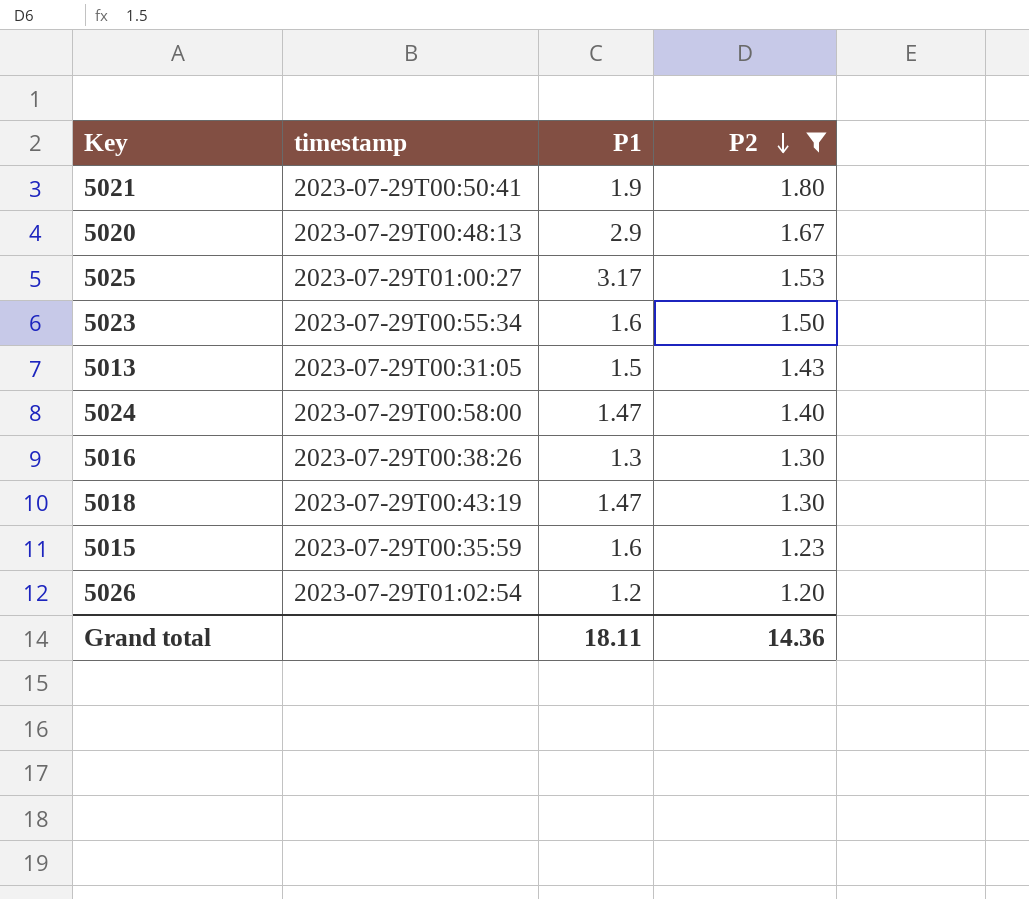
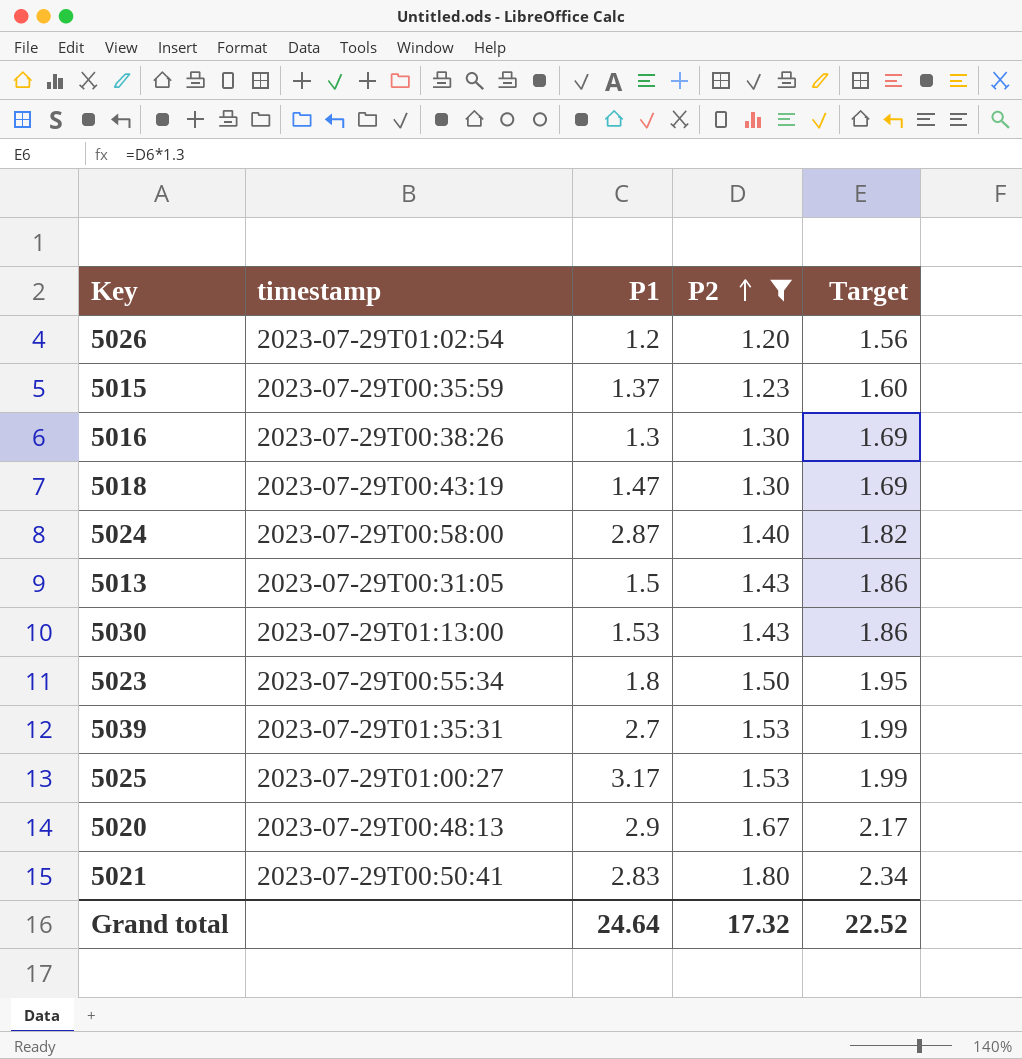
row order: P2 descending -> P2 ascending
column Target | formula: none -> [P2] * 1.3
5015 | P1: 1.6 -> 1.37
5024 | P1: 1.47 -> 2.87
row 5030: none -> 2023-07-29T01:13:00 | 1.53 | 1.43 | 1.86
5023 | P1: 1.6 -> 1.8
row 5039: none -> 2023-07-29T01:35:31 | 2.7 | 1.53 | 1.99
5021 | P1: 1.9 -> 2.83
Grand total | P1: 18.11 -> 24.64
Grand total | P2: 14.36 -> 17.32

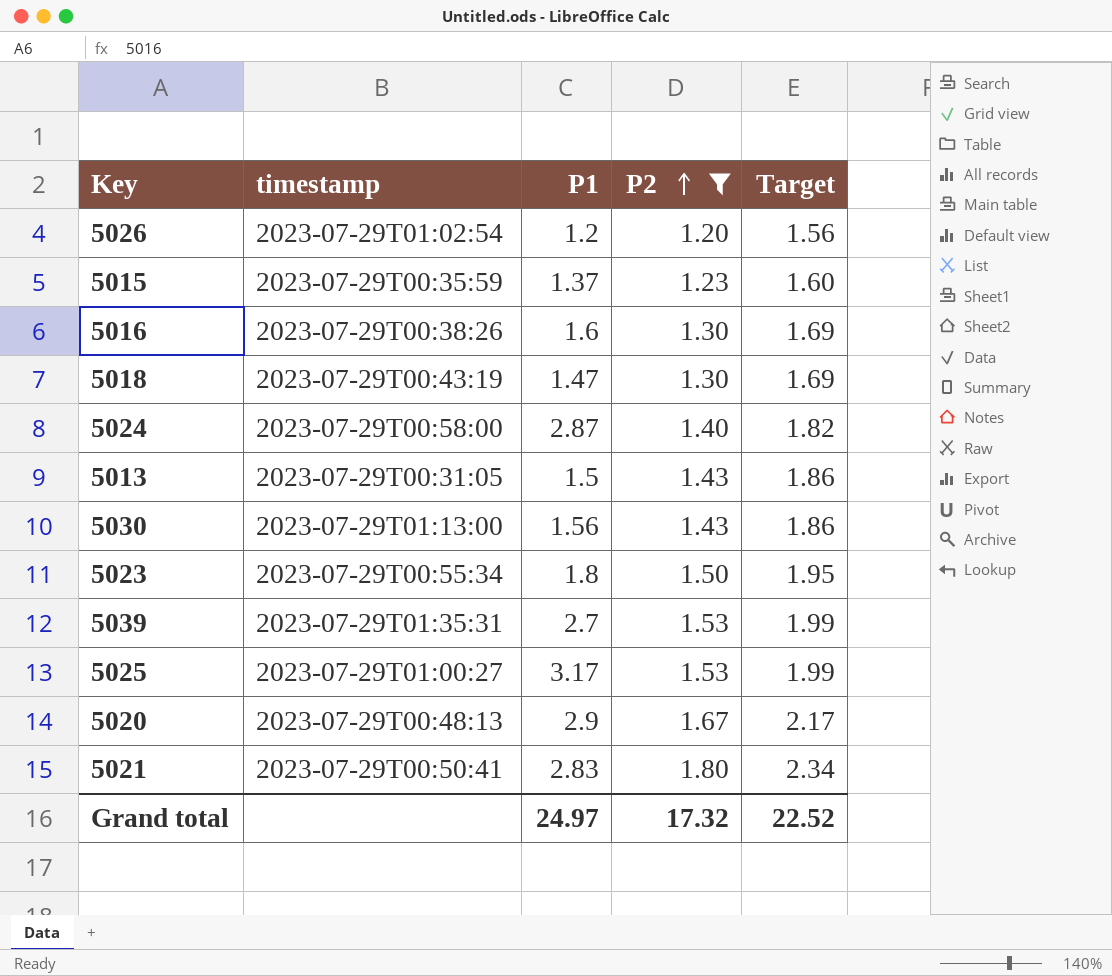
5016 | P1: 1.3 -> 1.6
5030 | P1: 1.53 -> 1.56
Grand total | P1: 24.64 -> 24.97

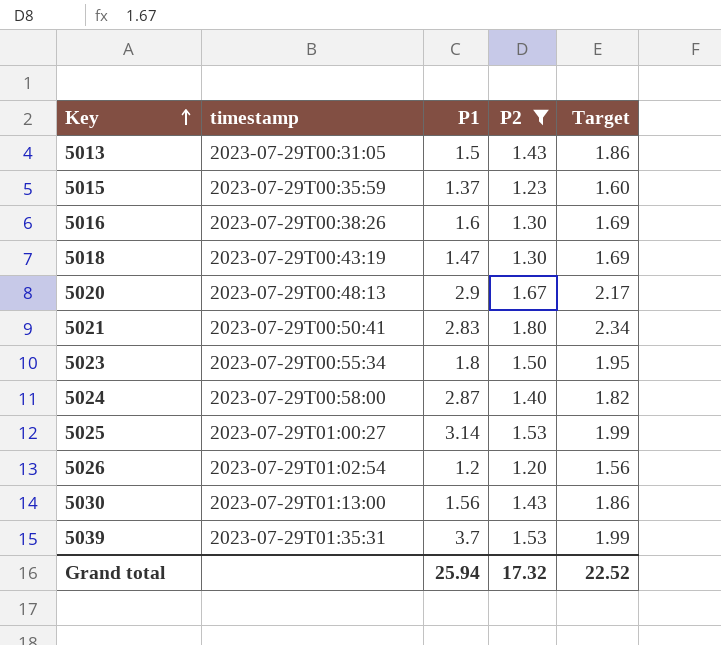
row order: P2 ascending -> Key ascending
5025 | P1: 3.17 -> 3.14
5039 | P1: 2.7 -> 3.7
Grand total | P1: 24.97 -> 25.94

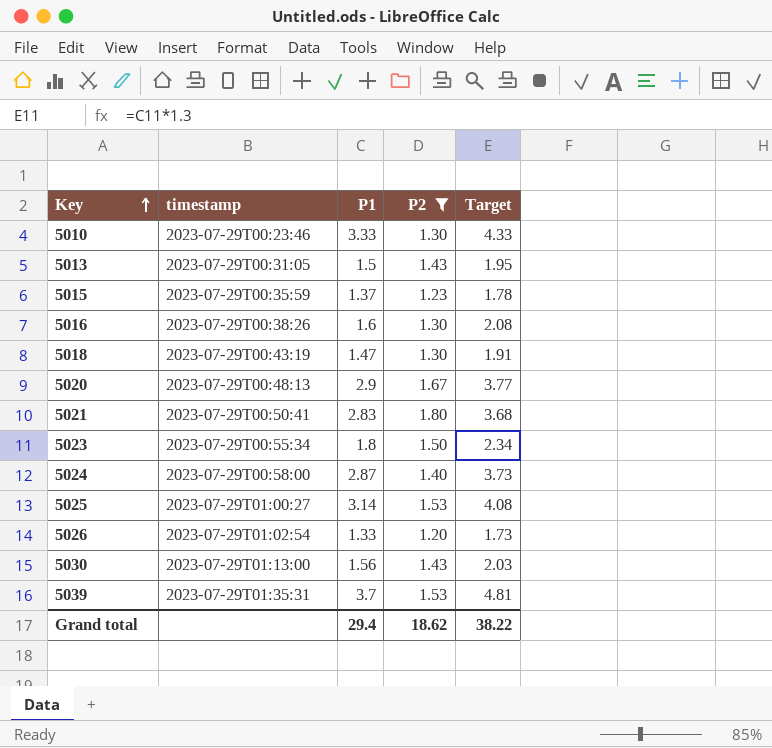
column Target | formula: [P2] * 1.3 -> [P1] * 1.3
row 5010: none -> 2023-07-29T00:23:46 | 3.33 | 1.30 | 4.33
5026 | P1: 1.2 -> 1.33
Grand total | P1: 25.94 -> 29.4
Grand total | P2: 17.32 -> 18.62
Grand total | Target: 22.52 -> 38.22

